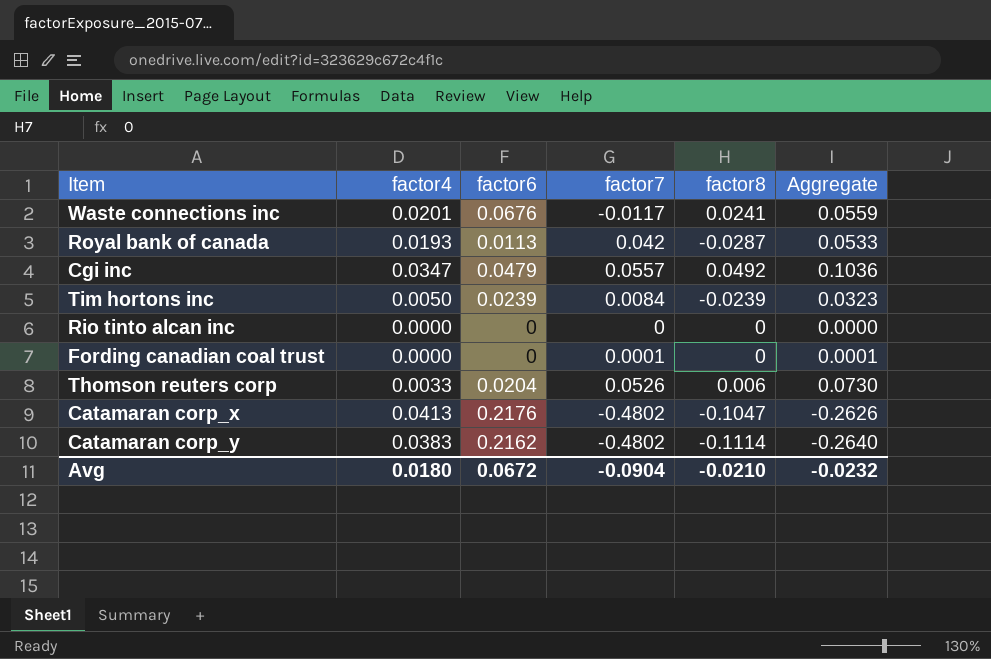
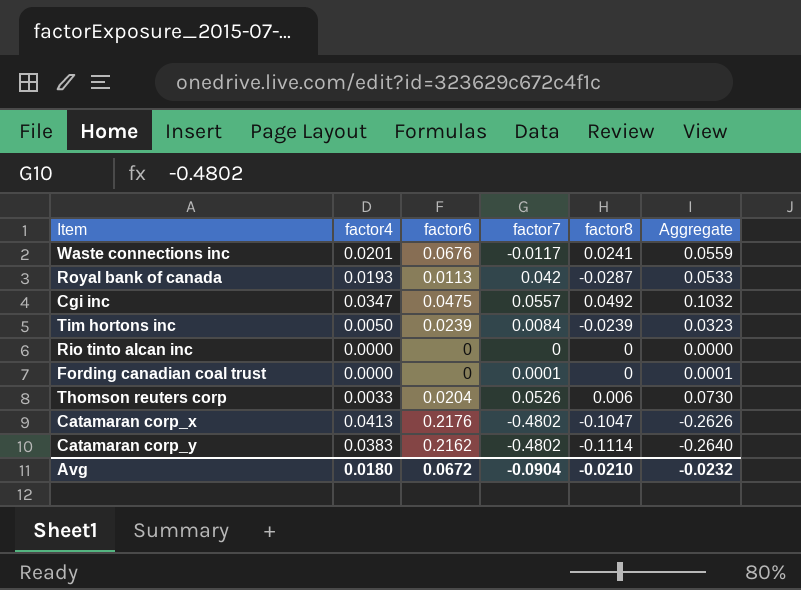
Cgi inc | factor6: 0.0479 -> 0.0475
Cgi inc | Aggregate: 0.1036 -> 0.1032

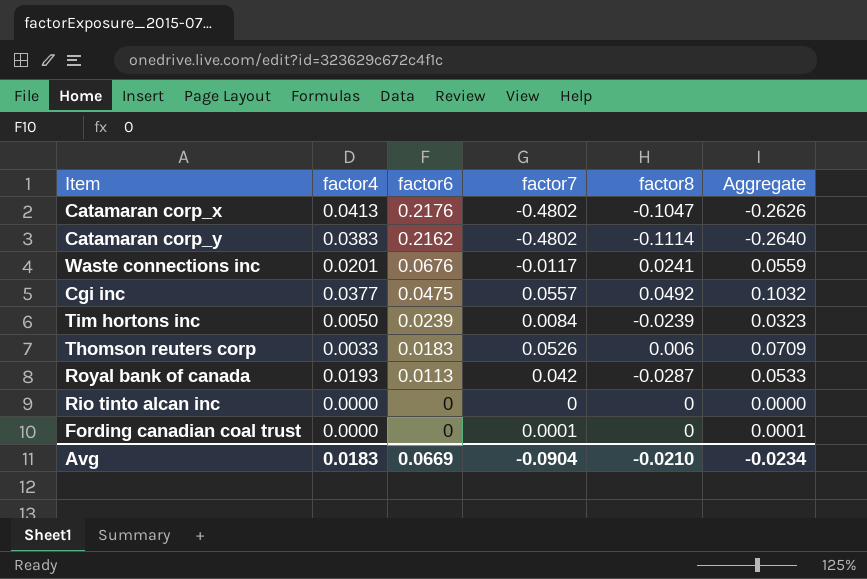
row order: none -> factor6 descending
Cgi inc | factor4: 0.0347 -> 0.0377
Thomson reuters corp | factor6: 0.0204 -> 0.0183
Thomson reuters corp | Aggregate: 0.0730 -> 0.0709
Avg | factor4: 0.0180 -> 0.0183
Avg | factor6: 0.0672 -> 0.0669
Avg | Aggregate: -0.0232 -> -0.0234

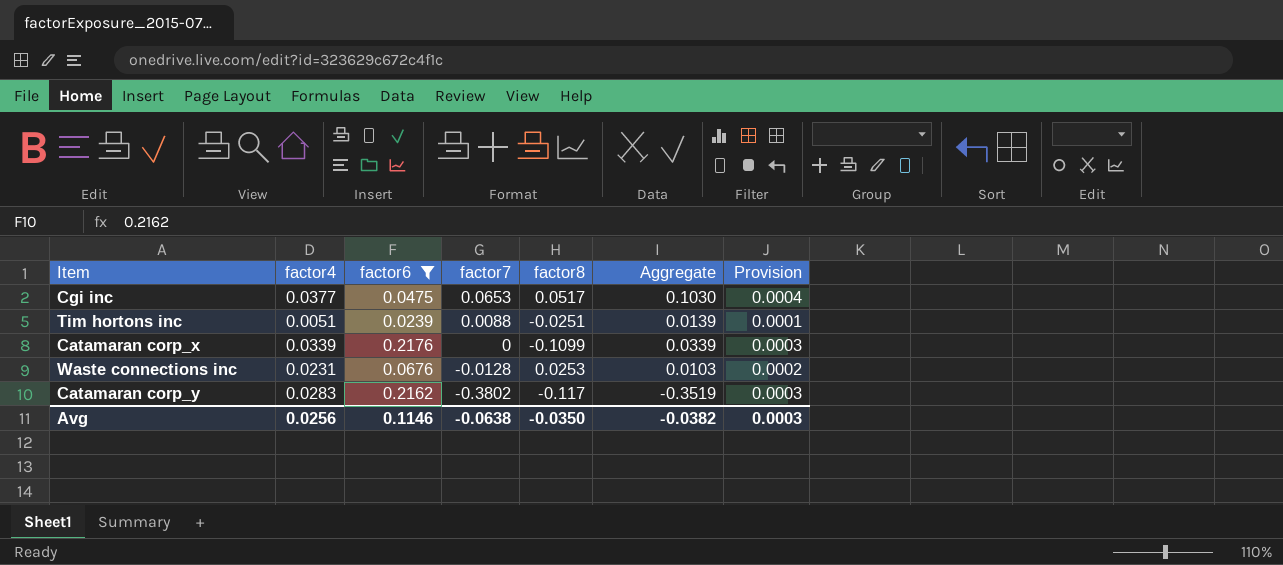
filter: none -> factor6 >= 0.0239
row order: factor6 descending -> factor7 descending
column Aggregate | formula: [factor6] + [factor7] -> [factor4] + [factor7]
column Provision | formula: none -> [factor4] * 0.01
Cgi inc | factor7: 0.0557 -> 0.0653
Cgi inc | factor8: 0.0492 -> 0.0517
Tim hortons inc | factor4: 0.0050 -> 0.0051
Tim hortons inc | factor7: 0.0084 -> 0.0088
Tim hortons inc | factor8: -0.0239 -> -0.0251
Catamaran corp_x | factor4: 0.0413 -> 0.0339
Catamaran corp_x | factor7: -0.4802 -> 0
Catamaran corp_x | factor8: -0.1047 -> -0.1099
Waste connections inc | factor4: 0.0201 -> 0.0231
Waste connections inc | factor7: -0.0117 -> -0.0128
Waste connections inc | factor8: 0.0241 -> 0.0253
Catamaran corp_y | factor4: 0.0383 -> 0.0283
Catamaran corp_y | factor7: -0.4802 -> -0.3802
Catamaran corp_y | factor8: -0.1114 -> -0.117
Avg | factor4: 0.0183 -> 0.0256
Avg | factor6: 0.0669 -> 0.1146
Avg | factor7: -0.0904 -> -0.0638
Avg | factor8: -0.0210 -> -0.0350
Avg | Aggregate: -0.0234 -> -0.0382

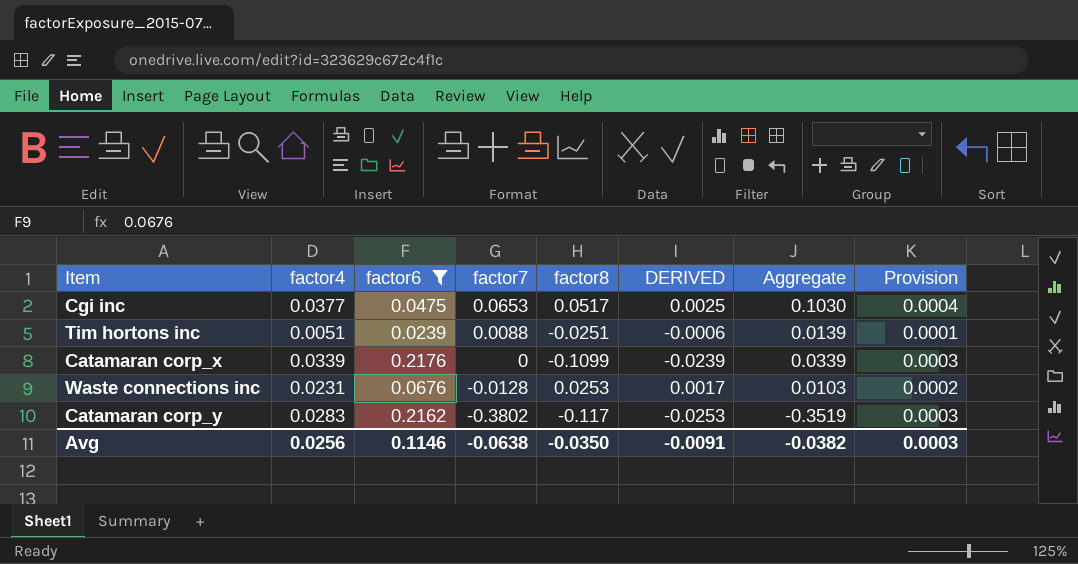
column DERIVED | formula: none -> [factor6] * [factor8]

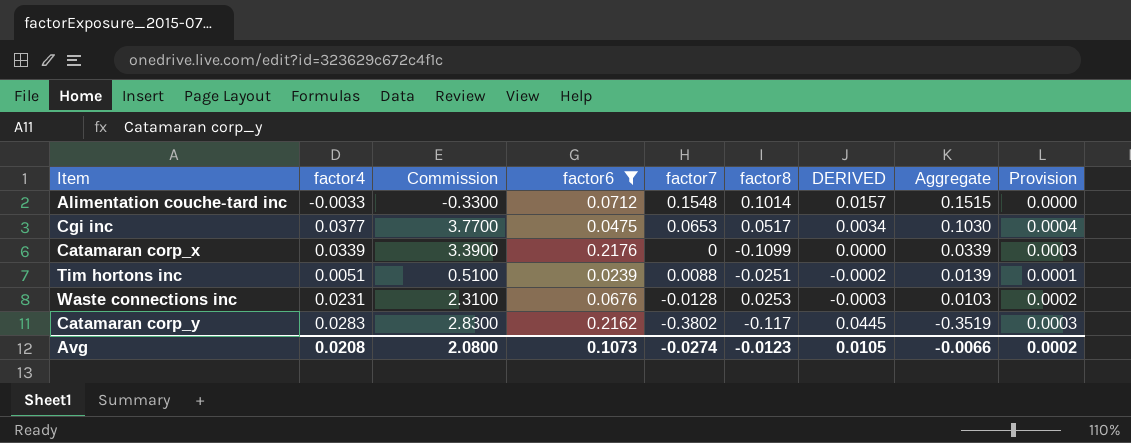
row order: factor7 descending -> Aggregate descending
column Commission | formula: none -> [factor4] * 100
column DERIVED | formula: [factor6] * [factor8] -> [factor7] * [factor8]
row Alimentation couche-tard inc: none -> -0.0033 | -0.3300 | 0.0712 | 0.1548 | 0.1014 | 0.0157 | 0.1515 | 0.0000
Avg | factor4: 0.0256 -> 0.0208
Avg | factor6: 0.1146 -> 0.1073
Avg | factor7: -0.0638 -> -0.0274
Avg | factor8: -0.0350 -> -0.0123
Avg | DERIVED: -0.0091 -> 0.0105
Avg | Aggregate: -0.0382 -> -0.0066
Avg | Provision: 0.0003 -> 0.0002

